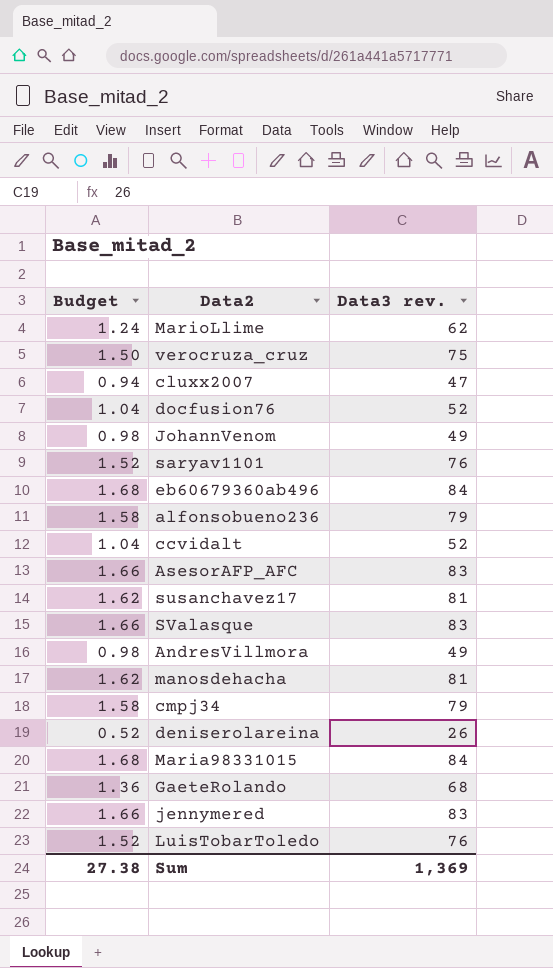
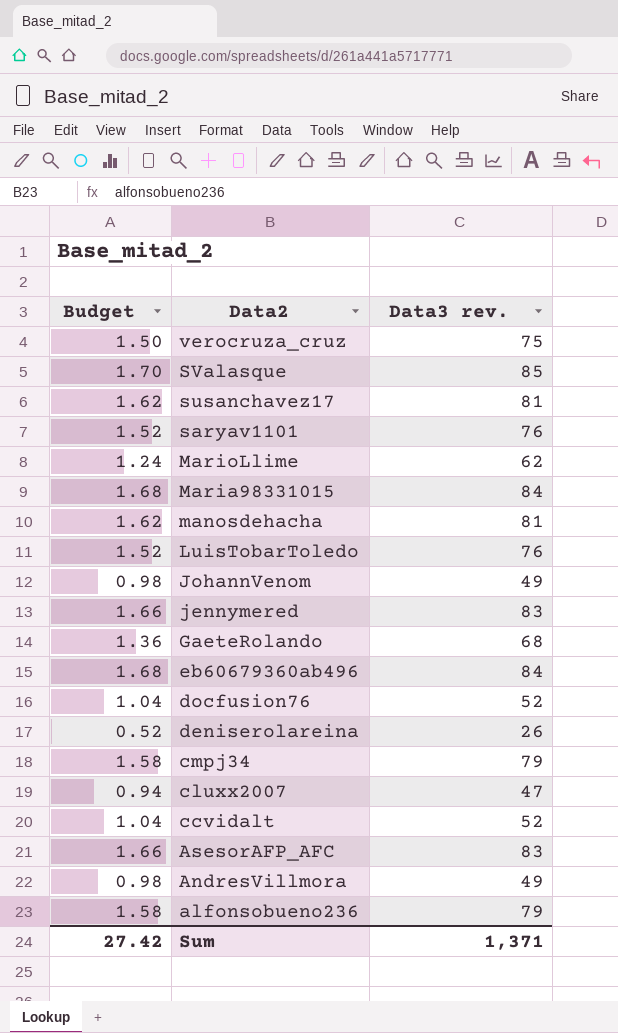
row order: none -> Data2 descending
SValasque | Budget: 1.66 -> 1.70
SValasque | Data3 rev.: 83 -> 85
Sum | Budget: 27.38 -> 27.42
Sum | Data3 rev.: 1,369 -> 1,371

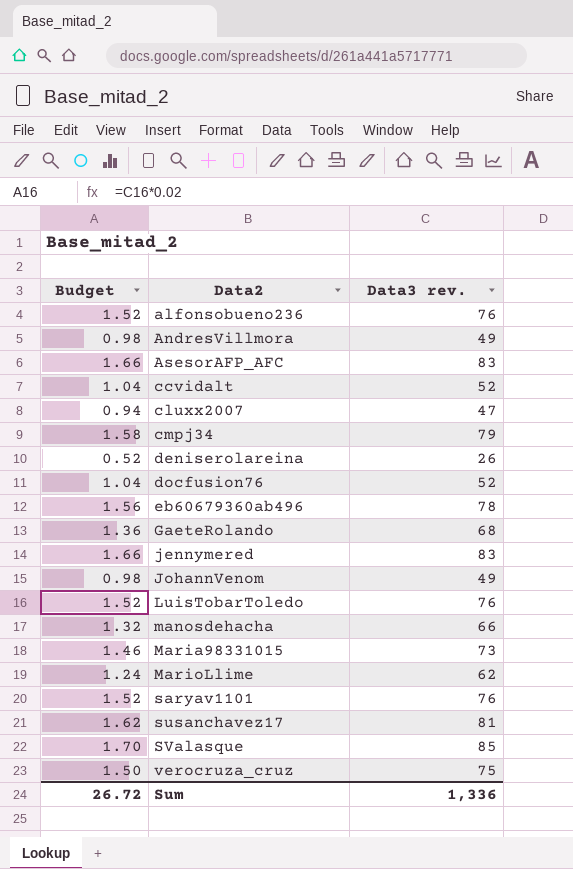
row order: Data2 descending -> Data2 ascending
alfonsobueno236 | Budget: 1.58 -> 1.52
alfonsobueno236 | Data3 rev.: 79 -> 76
eb60679360ab496 | Budget: 1.68 -> 1.56
eb60679360ab496 | Data3 rev.: 84 -> 78
manosdehacha | Budget: 1.62 -> 1.32
manosdehacha | Data3 rev.: 81 -> 66
Maria98331015 | Budget: 1.68 -> 1.46
Maria98331015 | Data3 rev.: 84 -> 73
Sum | Budget: 27.42 -> 26.72
Sum | Data3 rev.: 1,371 -> 1,336

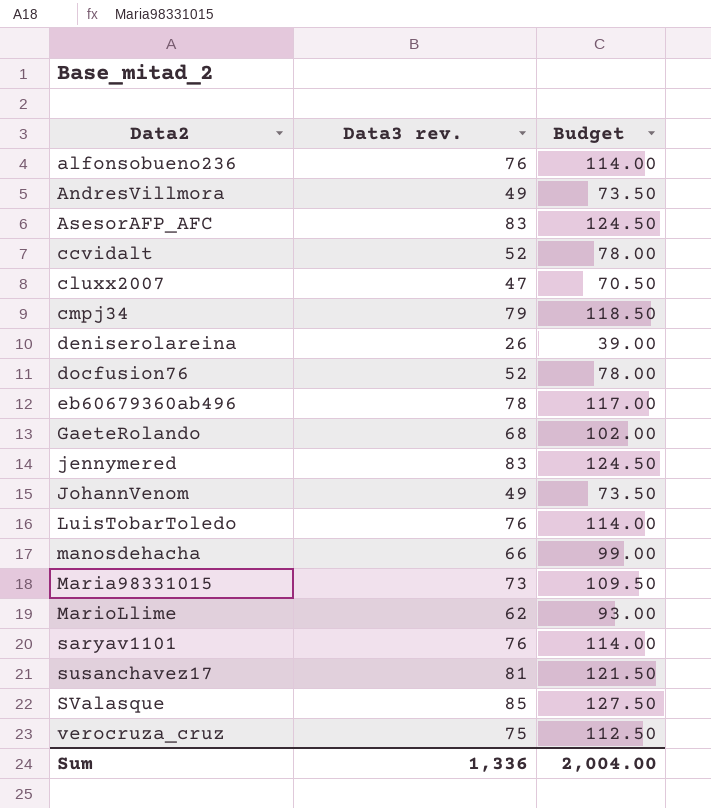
column Budget | formula: [Data3 rev.] * 0.02 -> [Data3 rev.] * 1.5
column Budget | position: 1 -> 3
Sum | Budget: 26.72 -> 2,004.00

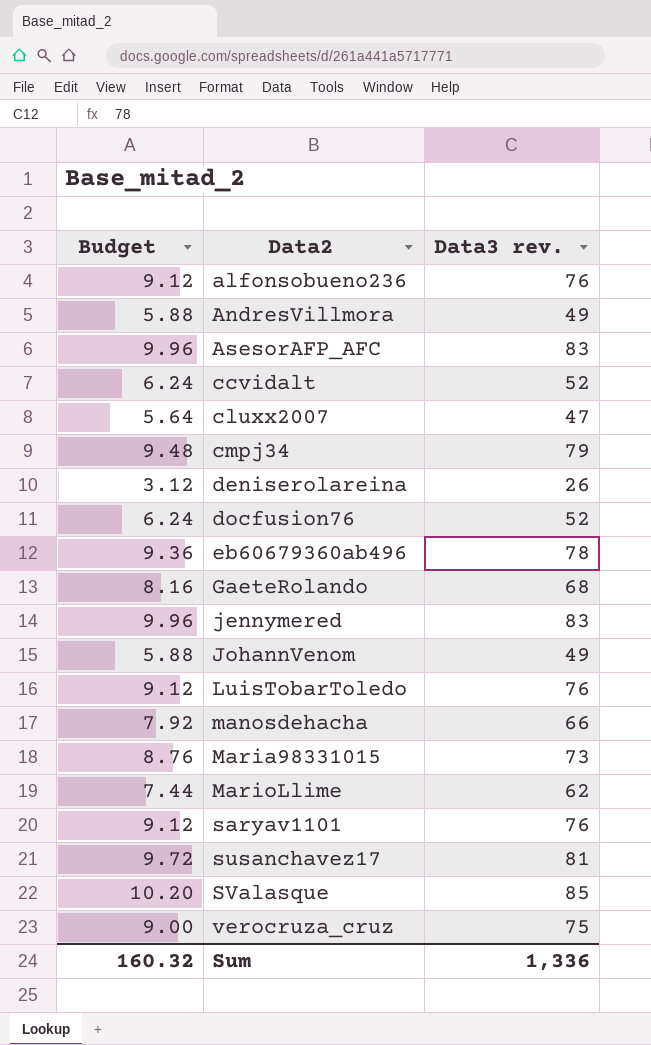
column Budget | formula: [Data3 rev.] * 1.5 -> [Data3 rev.] * 0.12
column Budget | position: 3 -> 1
Sum | Budget: 2,004.00 -> 160.32

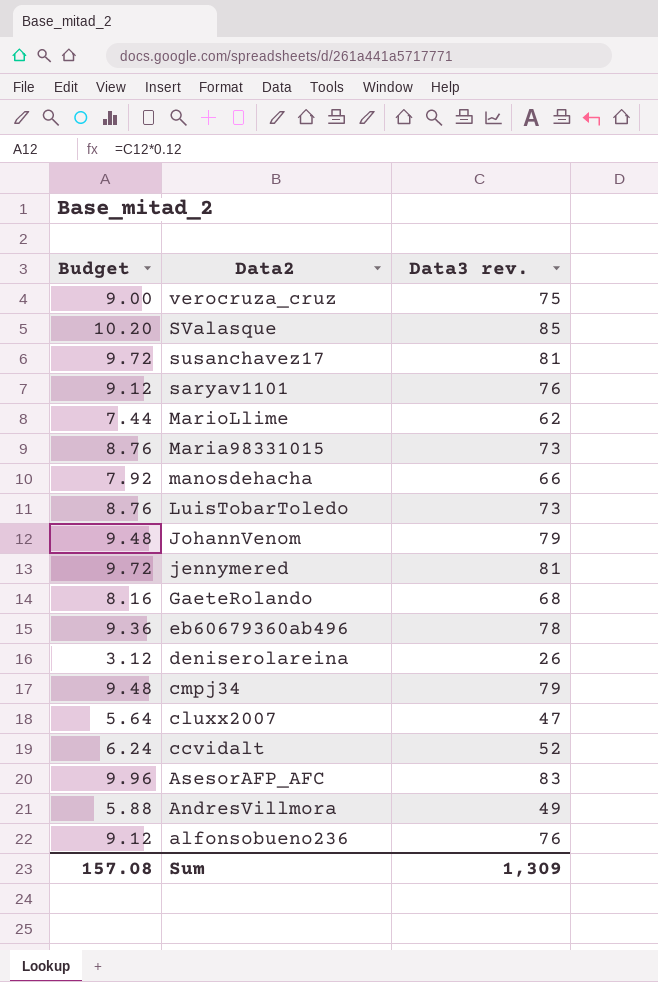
row order: Data2 ascending -> Data2 descending
row docfusion76: 6.24 | 52 -> none
LuisTobarToledo | Budget: 9.12 -> 8.76
LuisTobarToledo | Data3 rev.: 76 -> 73
JohannVenom | Budget: 5.88 -> 9.48
JohannVenom | Data3 rev.: 49 -> 79
jennymered | Budget: 9.96 -> 9.72
jennymered | Data3 rev.: 83 -> 81
Sum | Budget: 160.32 -> 157.08
Sum | Data3 rev.: 1,336 -> 1,309

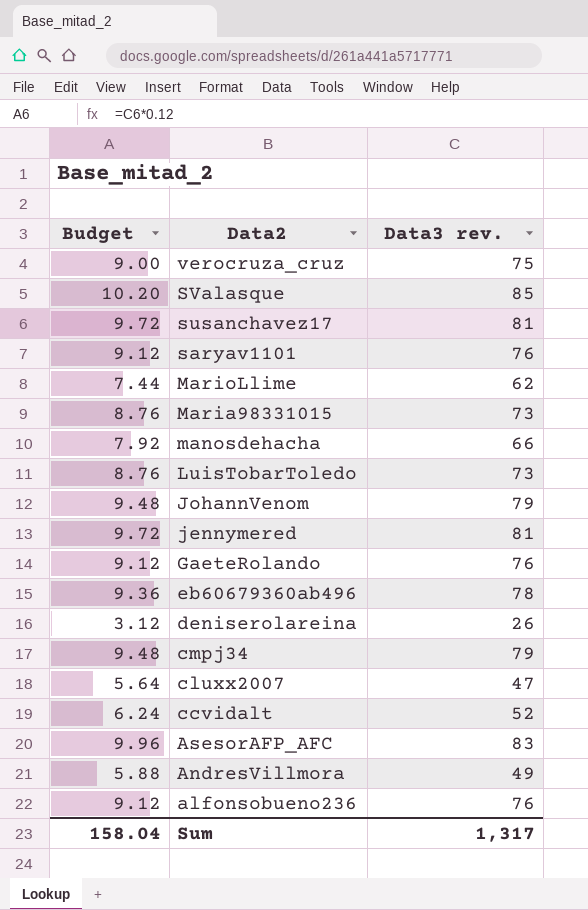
GaeteRolando | Budget: 8.16 -> 9.12
GaeteRolando | Data3 rev.: 68 -> 76
Sum | Budget: 157.08 -> 158.04
Sum | Data3 rev.: 1,309 -> 1,317

